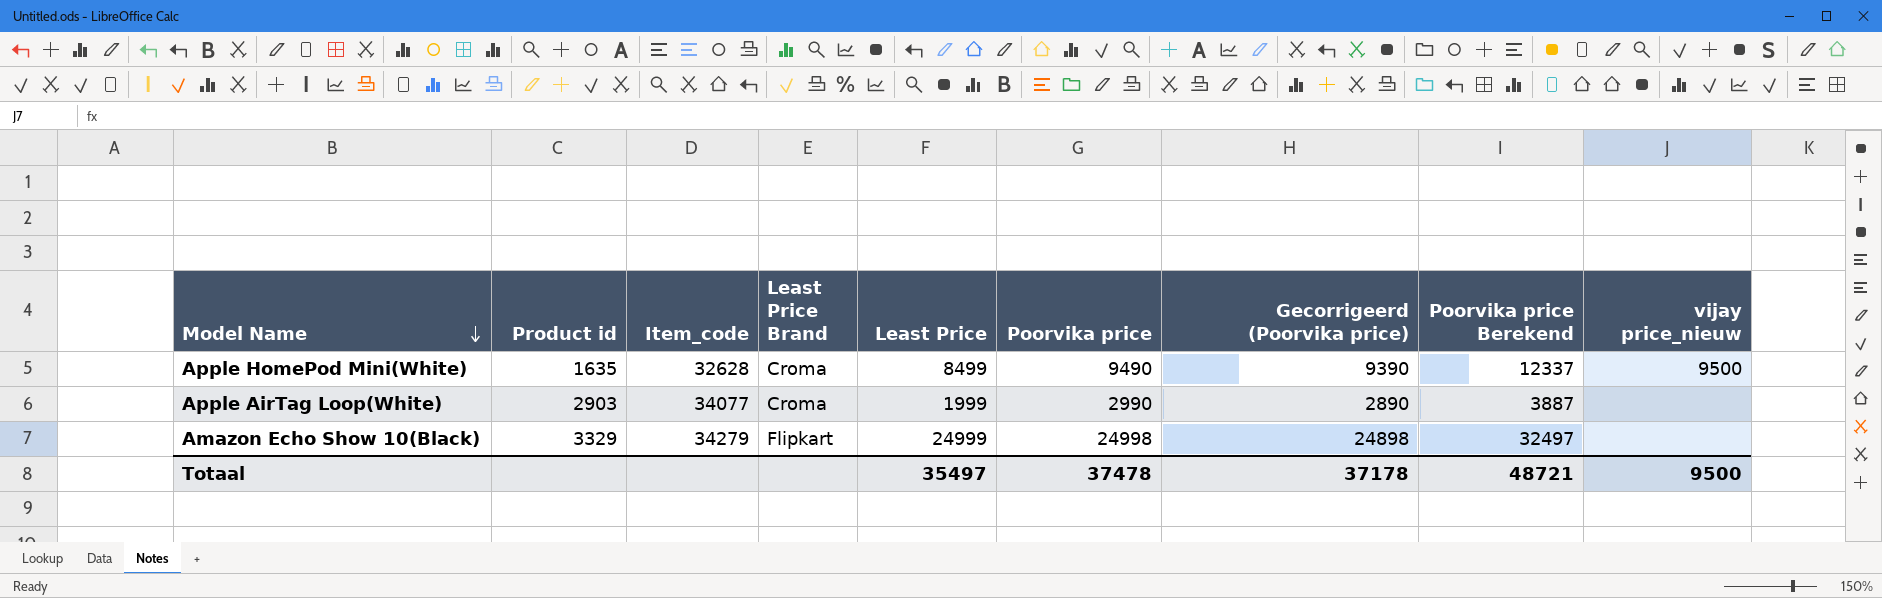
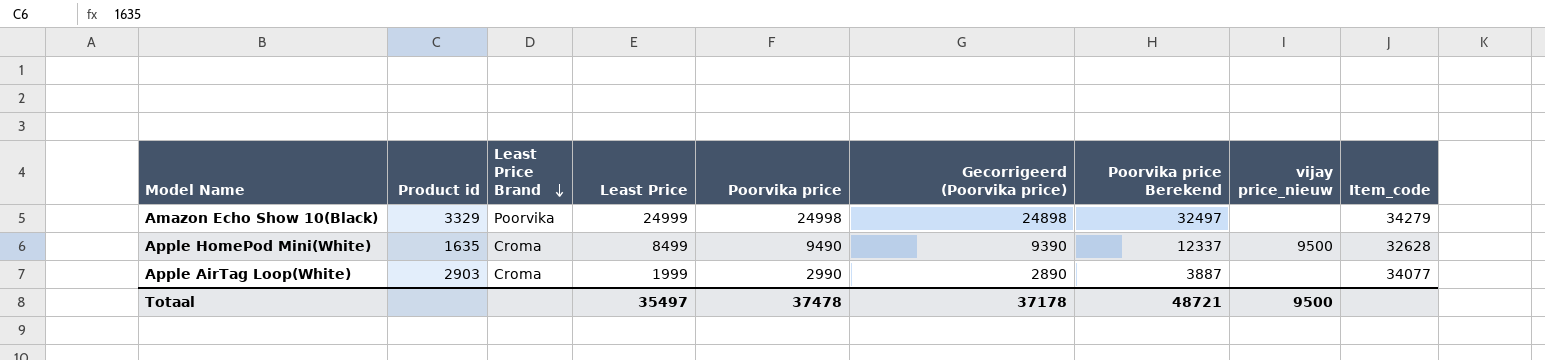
row order: Model Name descending -> Least Price Brand descending
column Item_code | position: 3 -> 9
Amazon Echo Show 10(Black) | Least Price Brand: Flipkart -> Poorvika

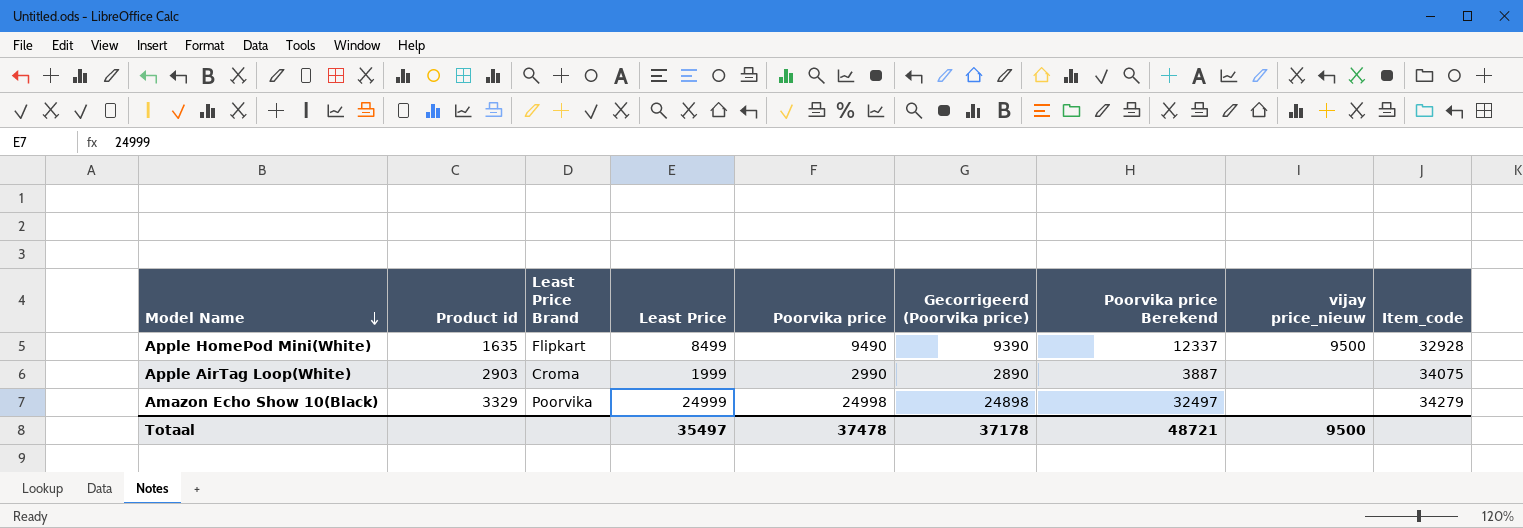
row order: Least Price Brand descending -> Model Name descending
Apple HomePod Mini(White) | Least Price Brand: Croma -> Flipkart
Apple HomePod Mini(White) | Item_code: 32628 -> 32928
Apple AirTag Loop(White) | Item_code: 34077 -> 34075

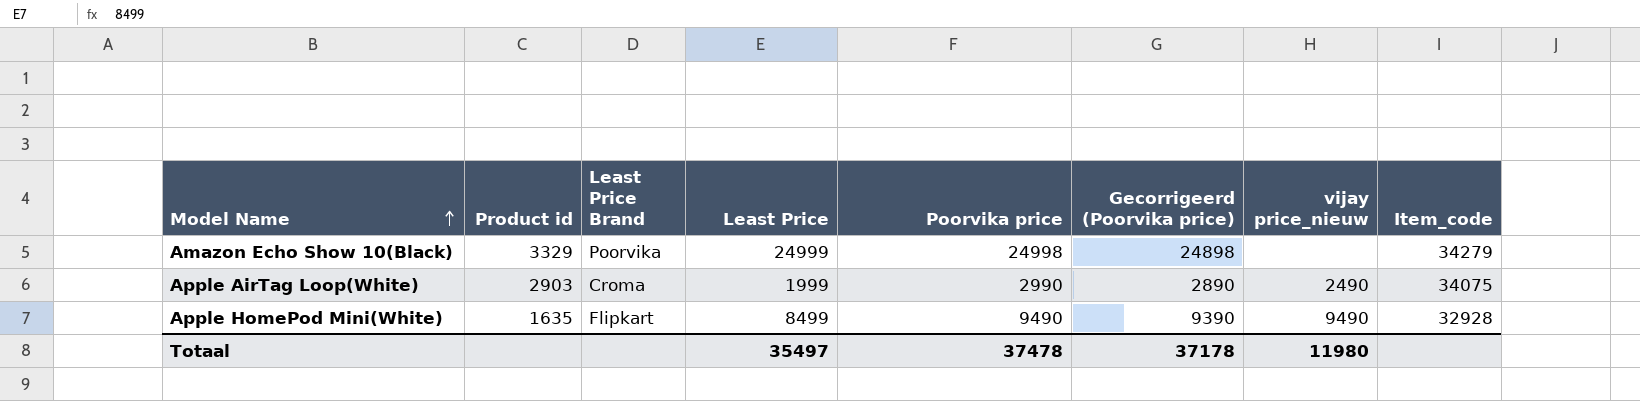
row order: Model Name descending -> Model Name ascending
column Poorvika price Berekend | formula: [Poorvika price] * 1,3 -> none
Apple AirTag Loop(White) | vijay price_nieuw: none -> 2490
Apple HomePod Mini(White) | vijay price_nieuw: 9500 -> 9490
Totaal | vijay price_nieuw: 9500 -> 11980

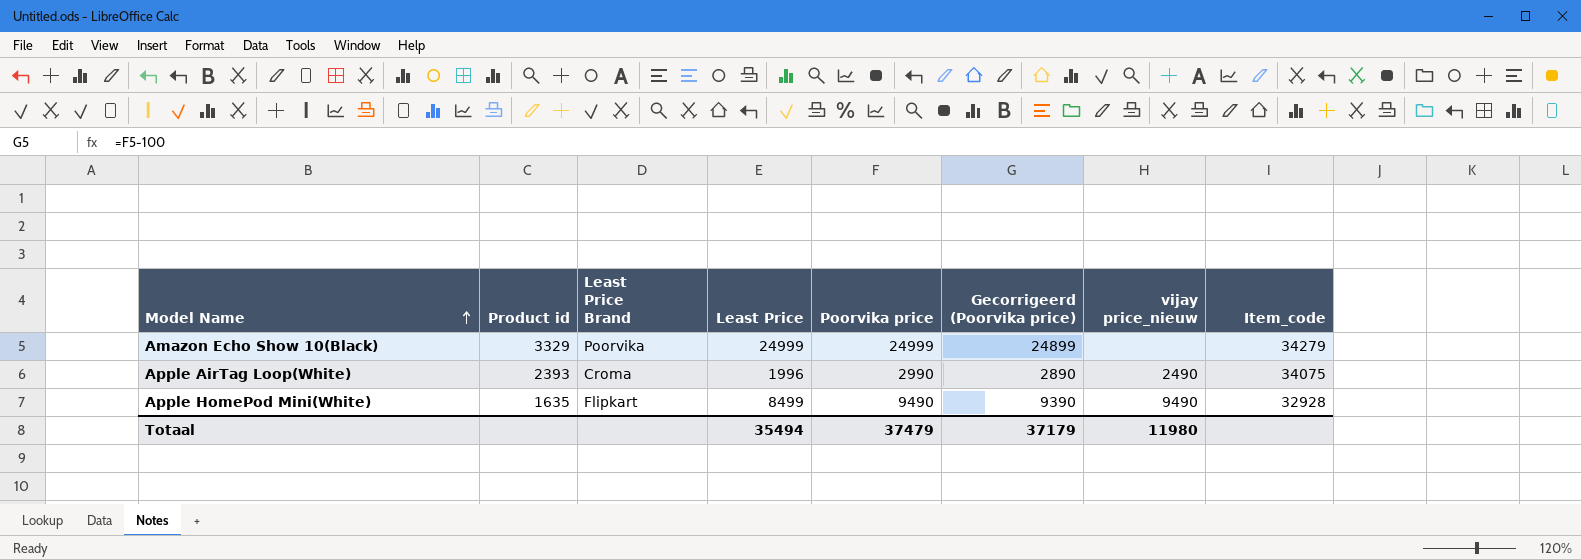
Amazon Echo Show 10(Black) | Poorvika price: 24998 -> 24999
Amazon Echo Show 10(Black) | Gecorrigeerd (Poorvika price): 24898 -> 24899
Apple AirTag Loop(White) | Product id: 2903 -> 2393
Apple AirTag Loop(White) | Least Price: 1999 -> 1996
Totaal | Least Price: 35497 -> 35494
Totaal | Poorvika price: 37478 -> 37479
Totaal | Gecorrigeerd (Poorvika price): 37178 -> 37179

